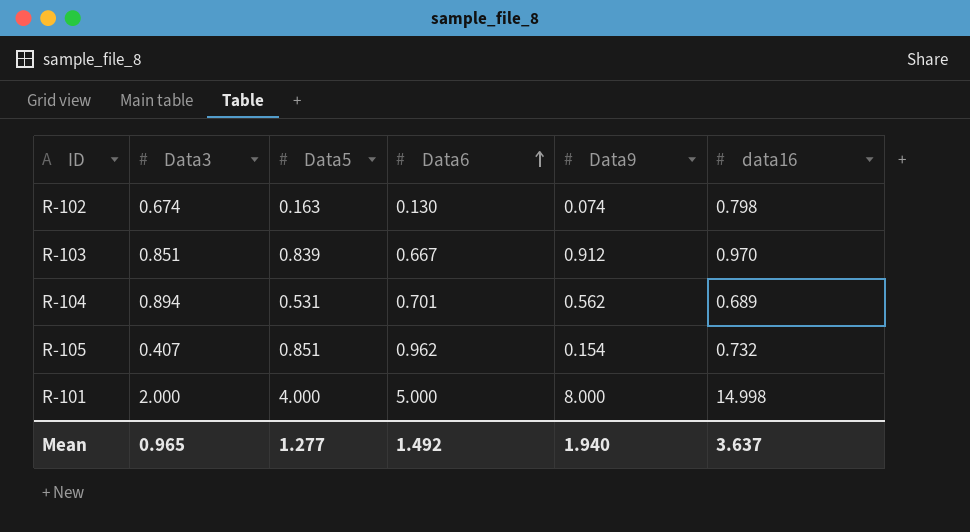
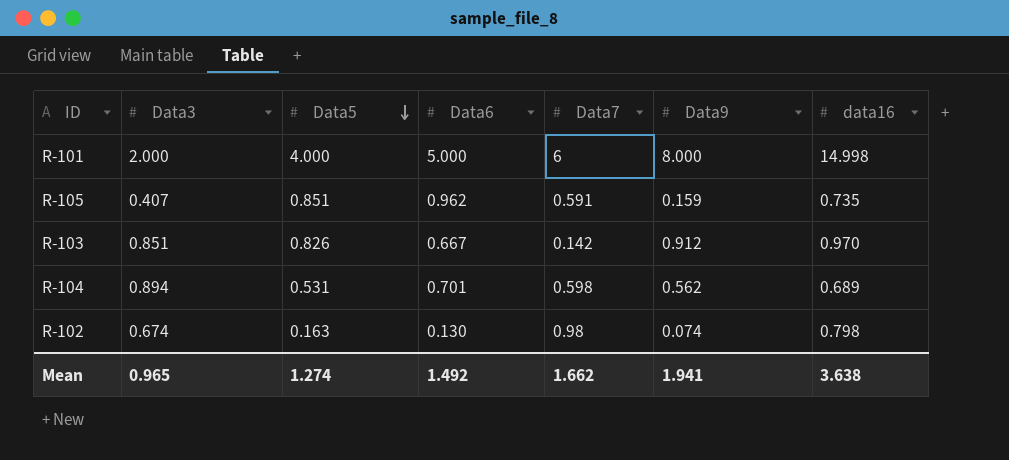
row order: Data6 ascending -> Data5 descending
column Data7 | position: none -> 5
R-105 | Data9: 0.154 -> 0.159
R-105 | data16: 0.732 -> 0.735
R-103 | Data5: 0.839 -> 0.826
Mean | Data5: 1.277 -> 1.274
Mean | Data9: 1.940 -> 1.941
Mean | data16: 3.637 -> 3.638

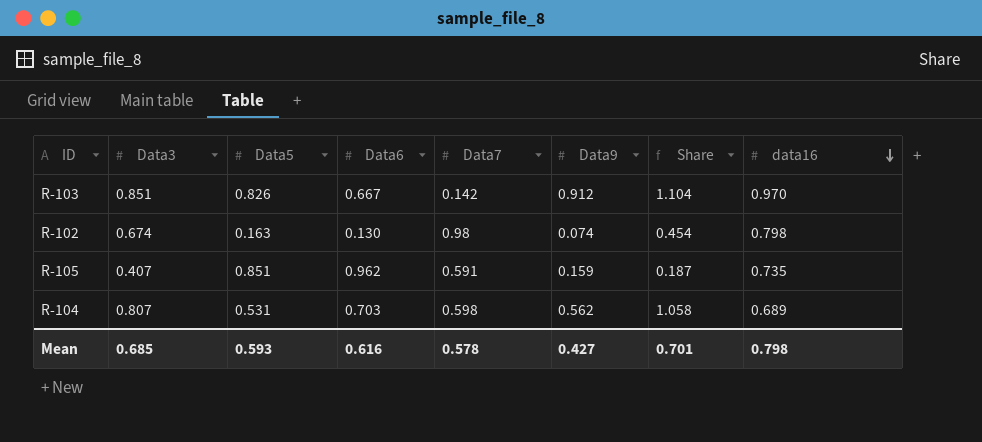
row order: Data5 descending -> data16 descending
column Share | formula: none -> [Data9] / [Data5]
row R-101: 2.000 | 4.000 | 5.000 | 6 | 8.000 | 14.998 -> none
R-104 | Data3: 0.894 -> 0.807
R-104 | Data6: 0.701 -> 0.703
Mean | Data3: 0.965 -> 0.685
Mean | Data5: 1.274 -> 0.593
Mean | Data6: 1.492 -> 0.616
Mean | Data7: 1.662 -> 0.578
Mean | Data9: 1.941 -> 0.427
Mean | data16: 3.638 -> 0.798

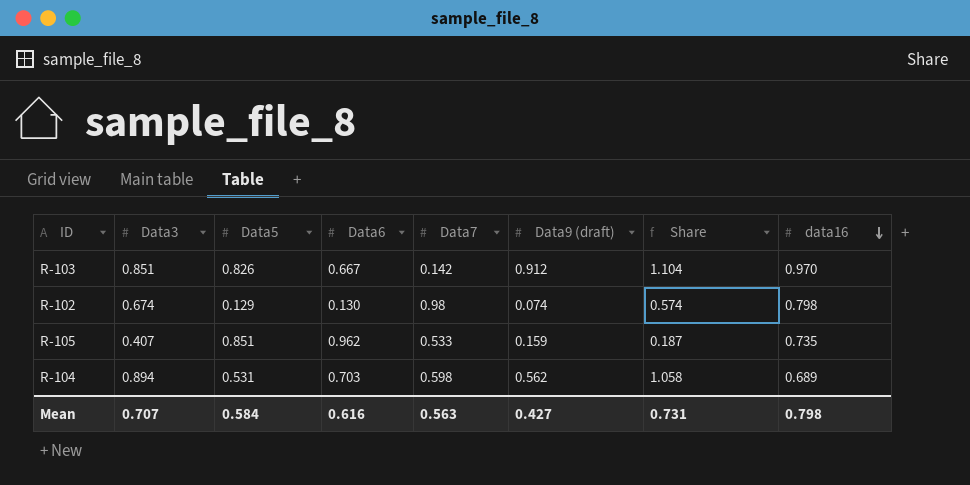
column name: Data9 -> Data9 (draft)
R-102 | Data5: 0.163 -> 0.129
R-102 | Share: 0.454 -> 0.574
R-105 | Data7: 0.591 -> 0.533
R-104 | Data3: 0.807 -> 0.894
Mean | Data3: 0.685 -> 0.707
Mean | Data5: 0.593 -> 0.584
Mean | Data7: 0.578 -> 0.563
Mean | Share: 0.701 -> 0.731

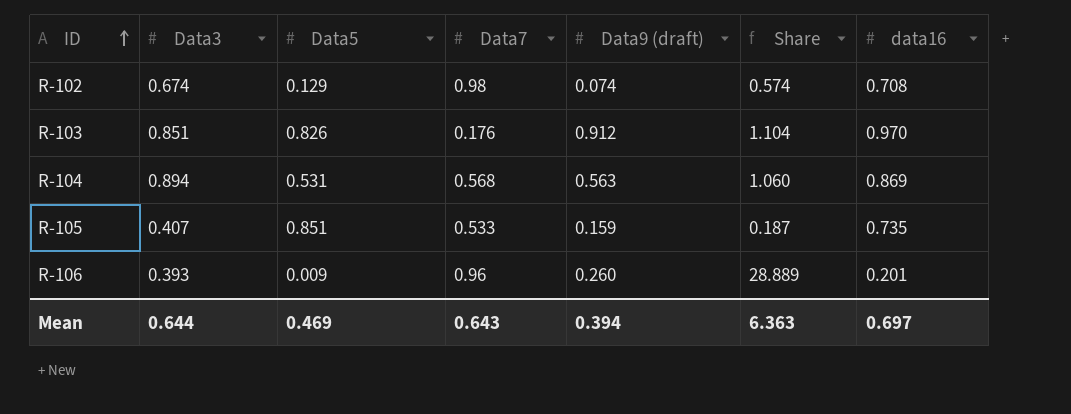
row order: data16 descending -> ID ascending
column Data6 | position: 4 -> none
R-102 | data16: 0.798 -> 0.708
R-103 | Data7: 0.142 -> 0.176
R-104 | Data7: 0.598 -> 0.568
R-104 | Data9 (draft): 0.562 -> 0.563
R-104 | Share: 1.058 -> 1.060
R-104 | data16: 0.689 -> 0.869
row R-106: none -> 0.393 | 0.009 | 0.96 | 0.260 | 28.889 | 0.201
Mean | Data3: 0.707 -> 0.644
Mean | Data5: 0.584 -> 0.469
Mean | Data7: 0.563 -> 0.643
Mean | Data9 (draft): 0.427 -> 0.394
Mean | Share: 0.731 -> 6.363
Mean | data16: 0.798 -> 0.697

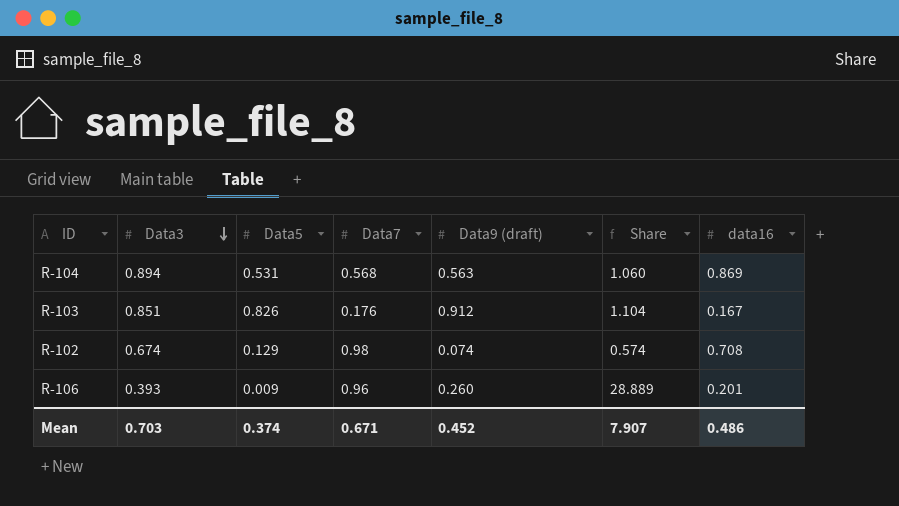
row order: ID ascending -> Data3 descending
row R-105: 0.407 | 0.851 | 0.533 | 0.159 | 0.187 | 0.735 -> none
R-103 | data16: 0.970 -> 0.167
Mean | Data3: 0.644 -> 0.703
Mean | Data5: 0.469 -> 0.374
Mean | Data7: 0.643 -> 0.671
Mean | Data9 (draft): 0.394 -> 0.452
Mean | Share: 6.363 -> 7.907
Mean | data16: 0.697 -> 0.486

